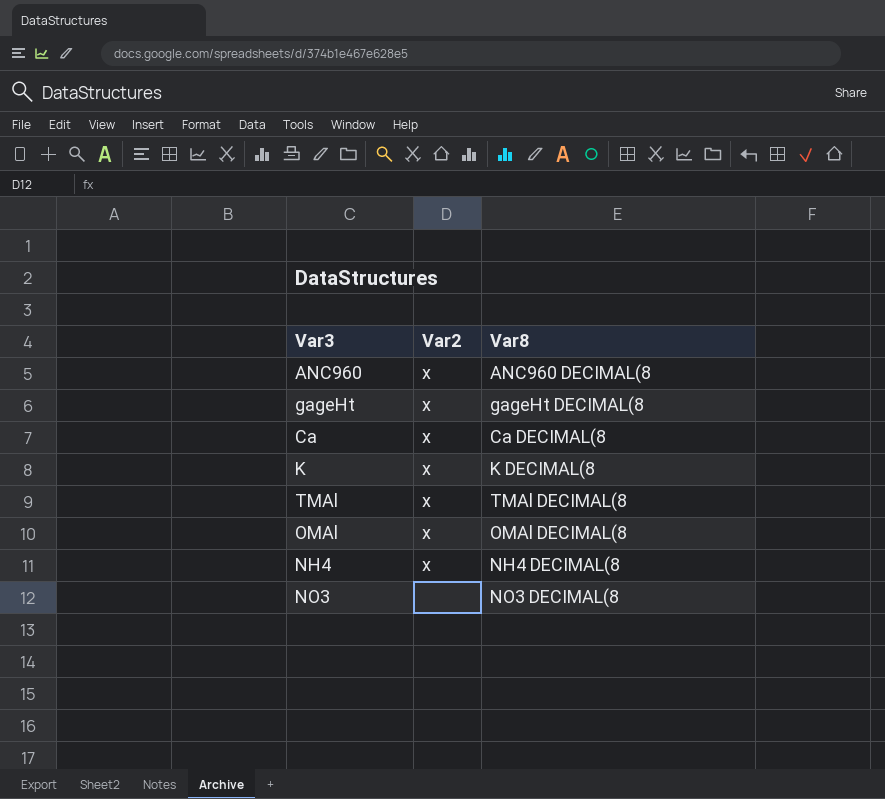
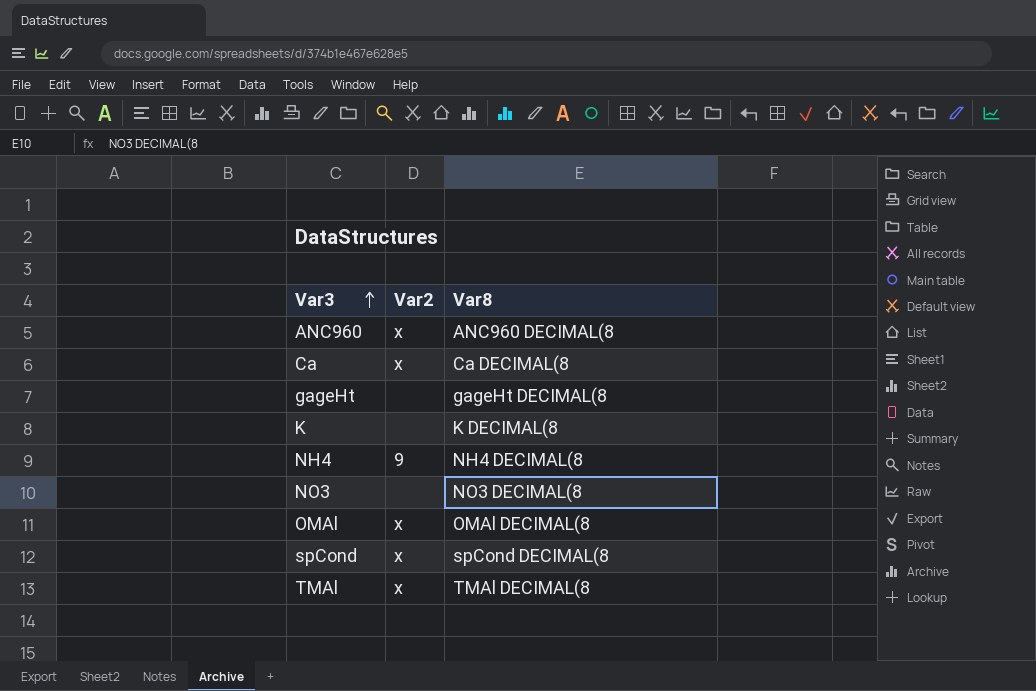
row order: none -> Var3 ascending
gageHt | Var2: x -> none
K | Var2: x -> none
NH4 | Var2: x -> 9
row spCond: none -> x | spCond DECIMAL(8

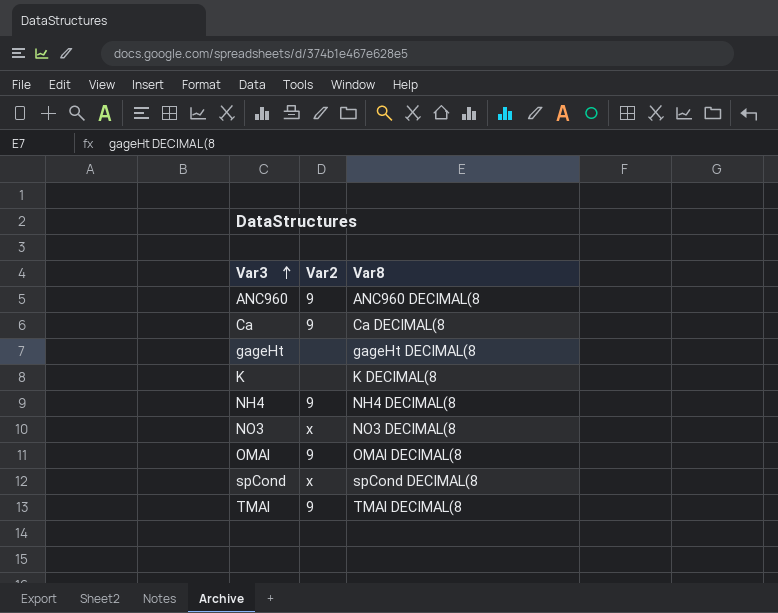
ANC960 | Var2: x -> 9
Ca | Var2: x -> 9
NO3 | Var2: none -> x
OMAl | Var2: x -> 9
TMAl | Var2: x -> 9

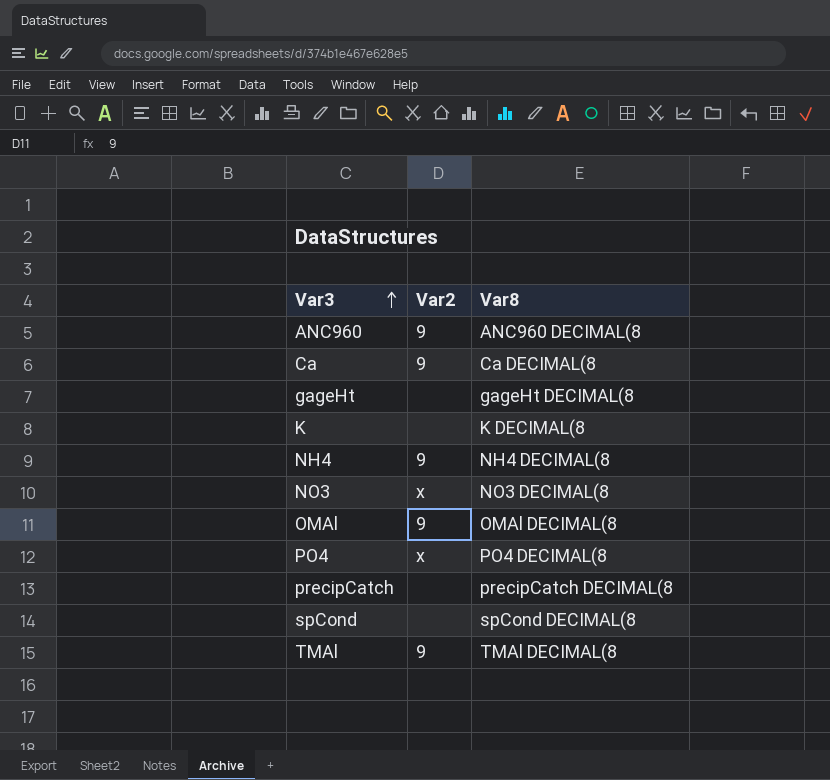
row PO4: none -> x | PO4 DECIMAL(8
row precipCatch: none -> none | precipCatch DECIMAL(8
spCond | Var2: x -> none

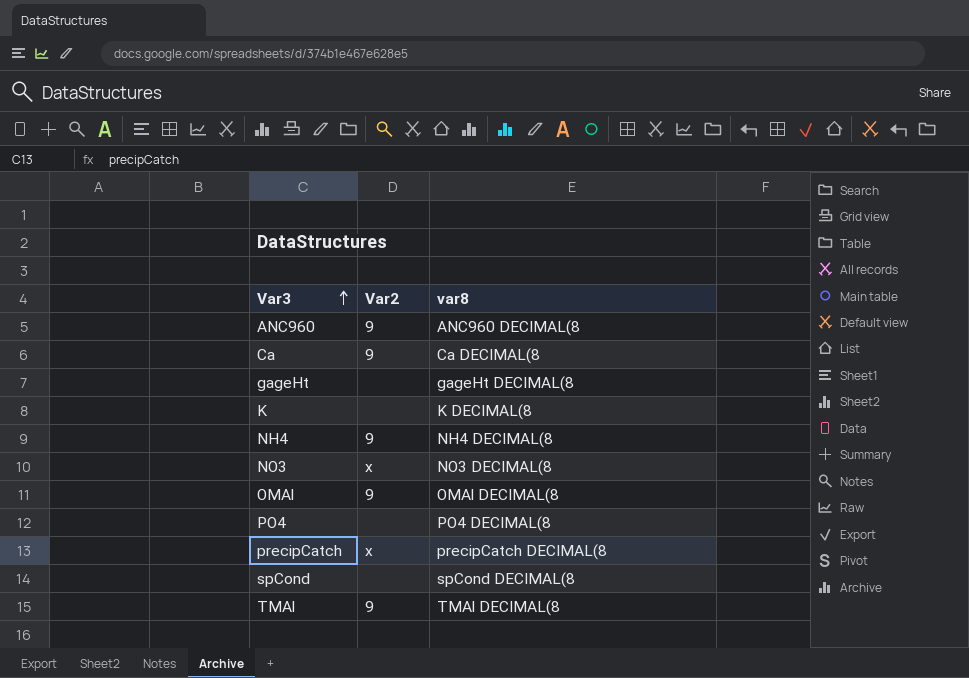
column name: Var8 -> var8
PO4 | Var2: x -> none
precipCatch | Var2: none -> x

